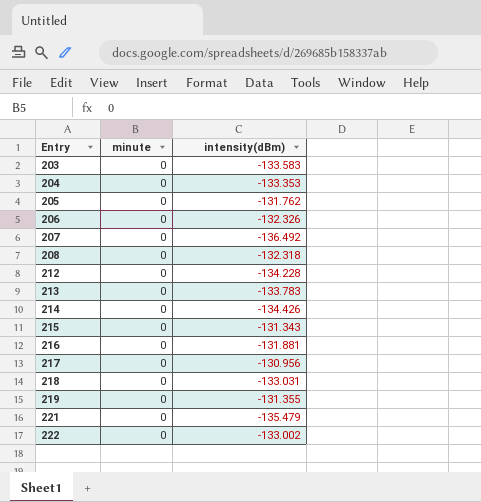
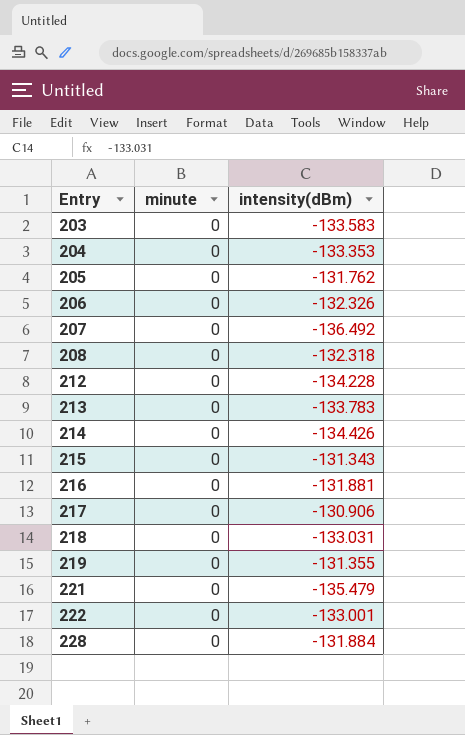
217 | intensity(dBm): -130.956 -> -130.906
222 | intensity(dBm): -133.002 -> -133.001
row 228: none -> 0 | -131.884

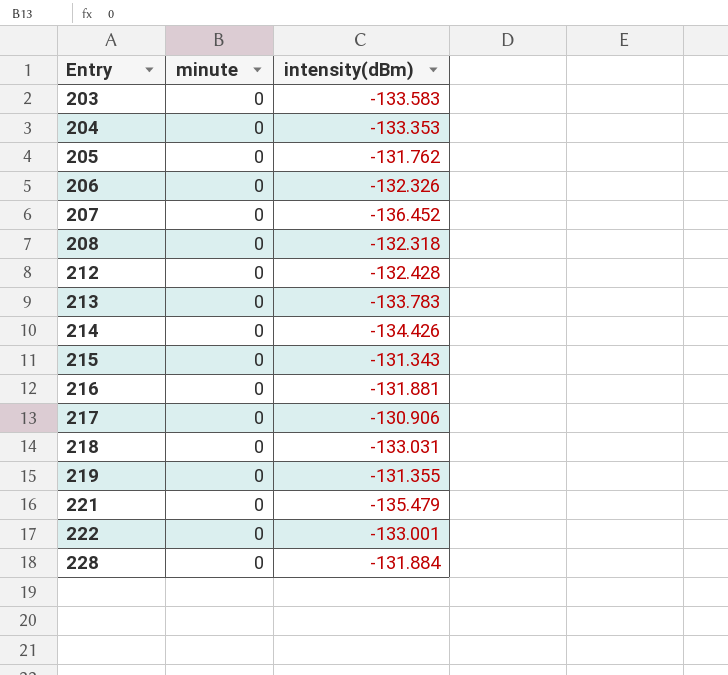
207 | intensity(dBm): -136.492 -> -136.452
212 | intensity(dBm): -134.228 -> -132.428

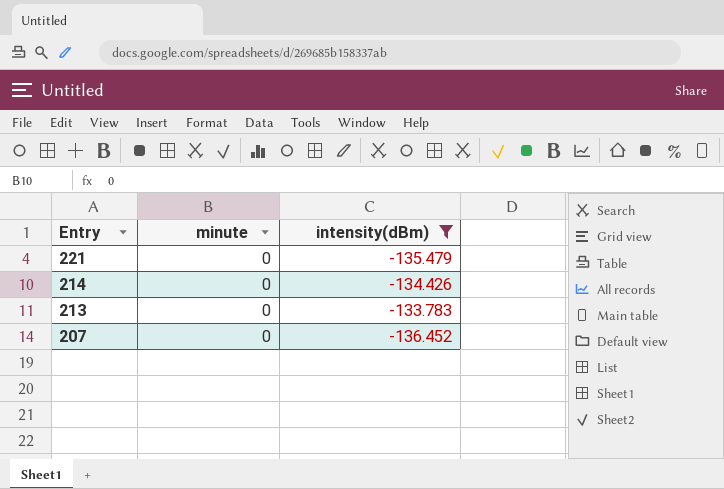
filter: none -> intensity(dBm) <= -133.783
row order: Entry ascending -> Entry descending

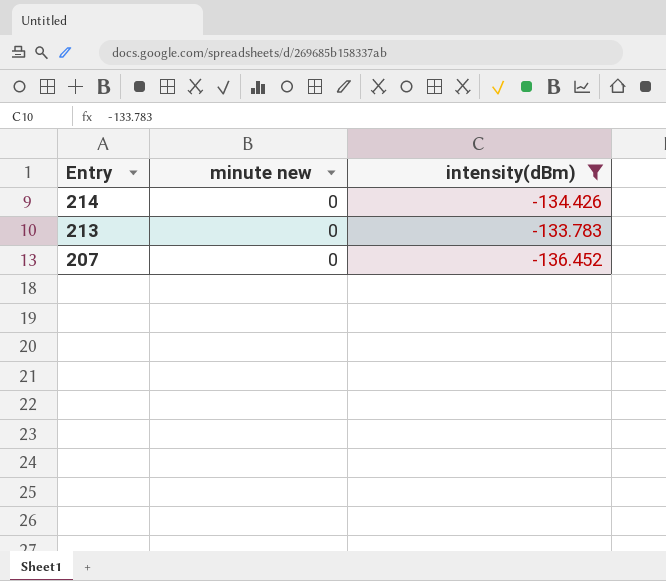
column name: minute -> minute new
row 221: 0 | -135.479 -> none

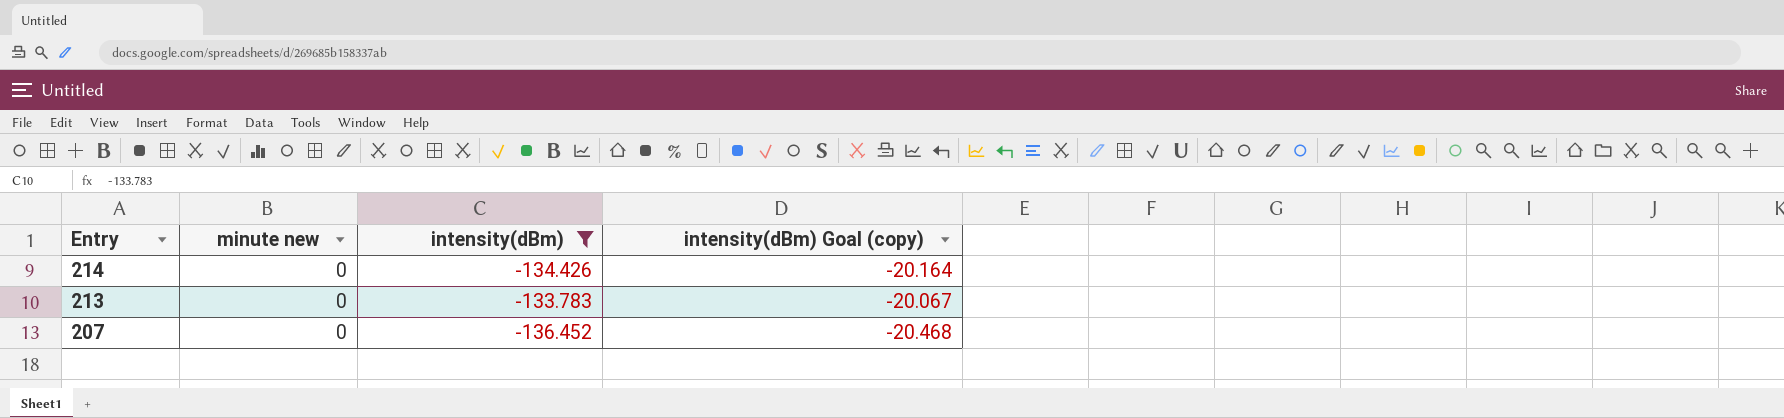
column intensity(dBm) Goal (copy) | formula: none -> [intensity(dBm)] * 0.15

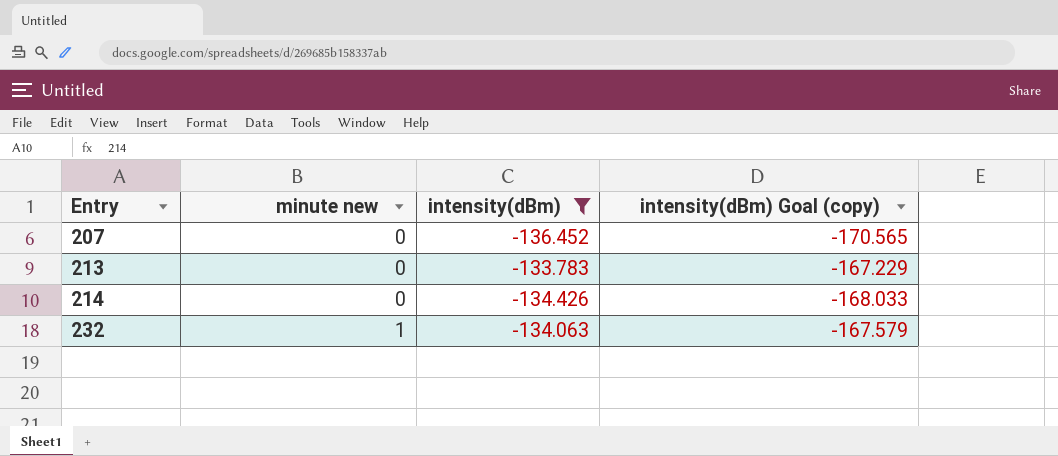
row order: Entry descending -> Entry ascending
column intensity(dBm) Goal (copy) | formula: [intensity(dBm)] * 0.15 -> [intensity(dBm)] * 1.25
row 232: none -> 1 | -134.063 | -167.579

